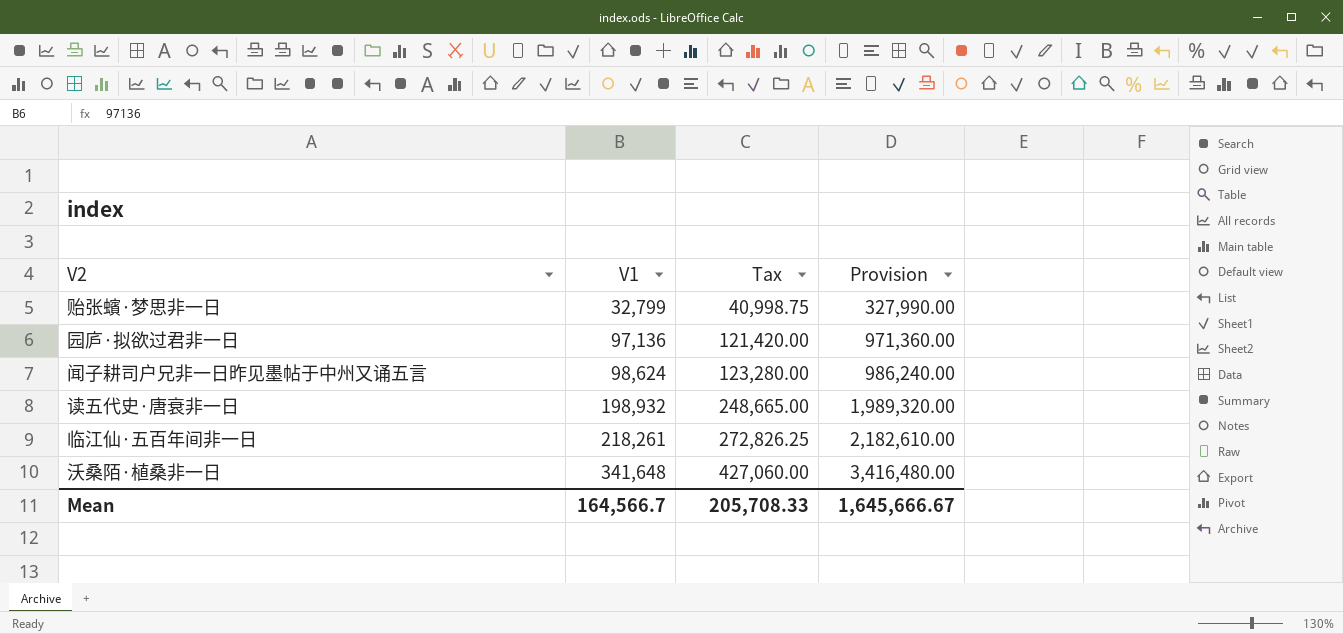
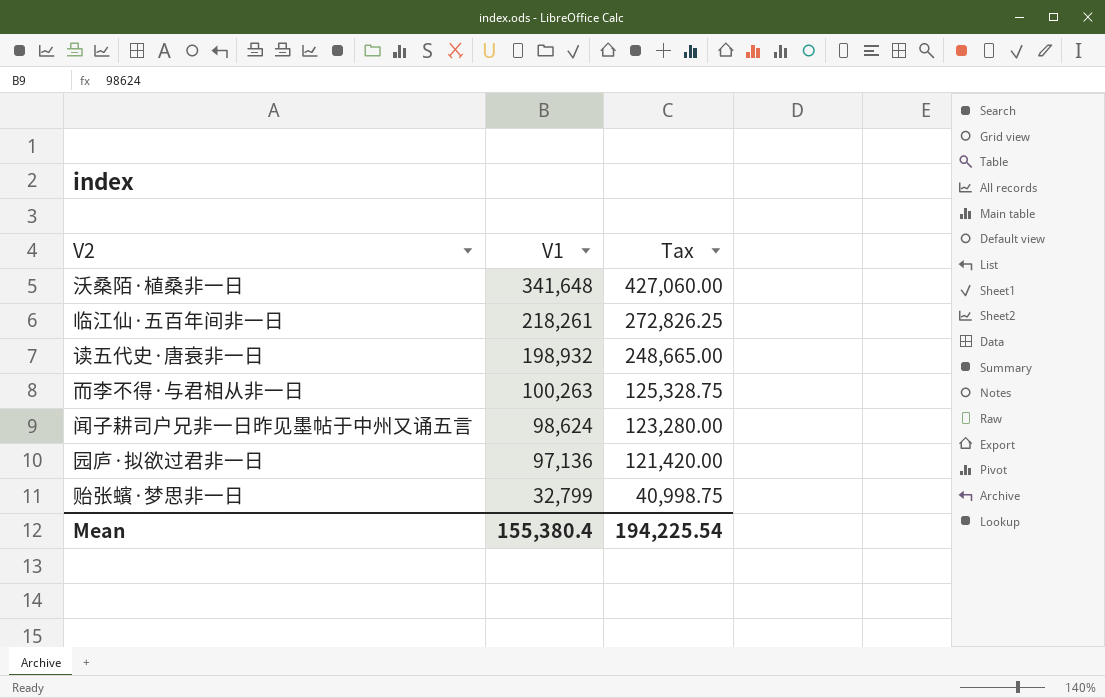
row order: V1 ascending -> V1 descending
column Provision | formula: [V1] * 10 -> none
row 而李不得·与君相从非一日: none -> 100,263 | 125,328.75
Mean | V1: 164,566.7 -> 155,380.4
Mean | Tax: 205,708.33 -> 194,225.54

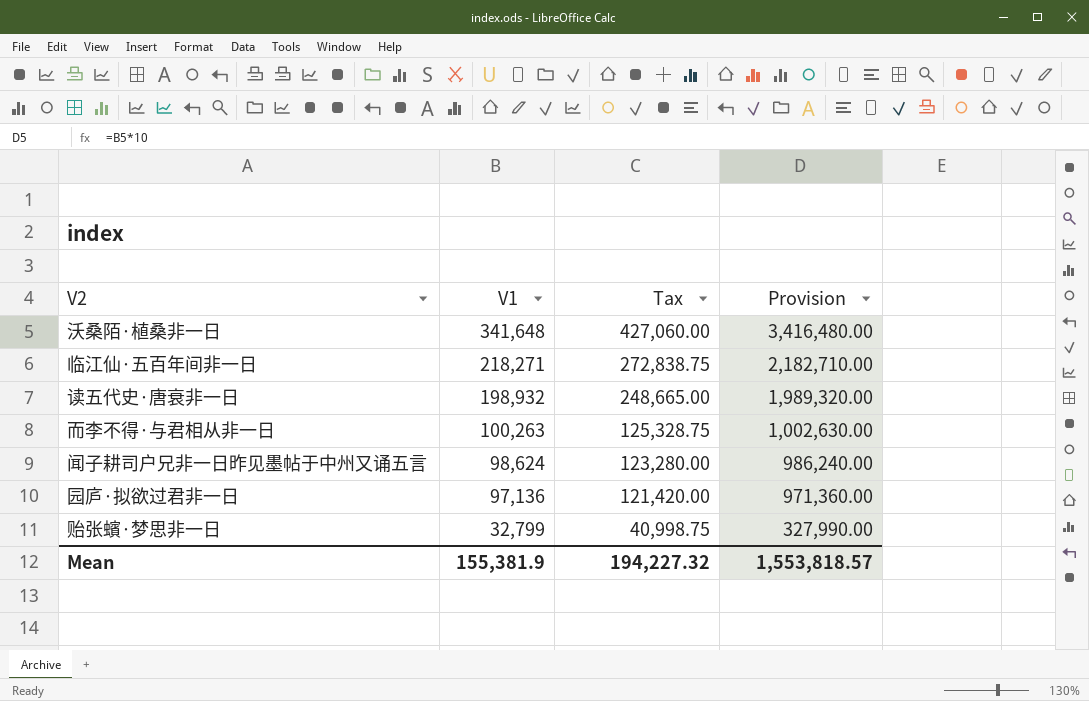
column Provision | formula: none -> [V1] * 10
临江仙·五百年间非一日 | V1: 218,261 -> 218,271
临江仙·五百年间非一日 | Tax: 272,826.25 -> 272,838.75
Mean | V1: 155,380.4 -> 155,381.9
Mean | Tax: 194,225.54 -> 194,227.32

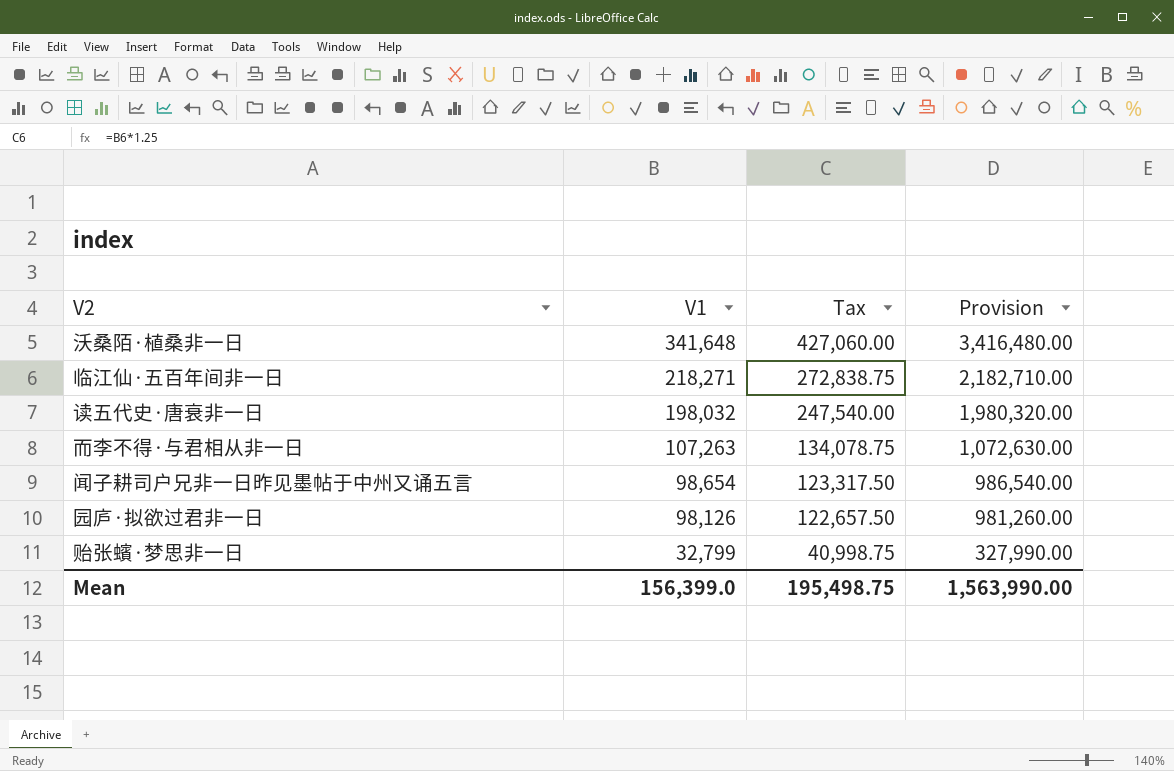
读五代史·唐衰非一日 | V1: 198,932 -> 198,032
读五代史·唐衰非一日 | Tax: 248,665.00 -> 247,540.00
读五代史·唐衰非一日 | Provision: 1,989,320.00 -> 1,980,320.00
而李不得·与君相从非一日 | V1: 100,263 -> 107,263
而李不得·与君相从非一日 | Tax: 125,328.75 -> 134,078.75
而李不得·与君相从非一日 | Provision: 1,002,630.00 -> 1,072,630.00
闻子耕司户兄非一日昨见墨帖于中州又诵五言 | V1: 98,624 -> 98,654
闻子耕司户兄非一日昨见墨帖于中州又诵五言 | Tax: 123,280.00 -> 123,317.50
闻子耕司户兄非一日昨见墨帖于中州又诵五言 | Provision: 986,240.00 -> 986,540.00
园庐·拟欲过君非一日 | V1: 97,136 -> 98,126
园庐·拟欲过君非一日 | Tax: 121,420.00 -> 122,657.50
园庐·拟欲过君非一日 | Provision: 971,360.00 -> 981,260.00
Mean | V1: 155,381.9 -> 156,399.0
Mean | Tax: 194,227.32 -> 195,498.75
Mean | Provision: 1,553,818.57 -> 1,563,990.00

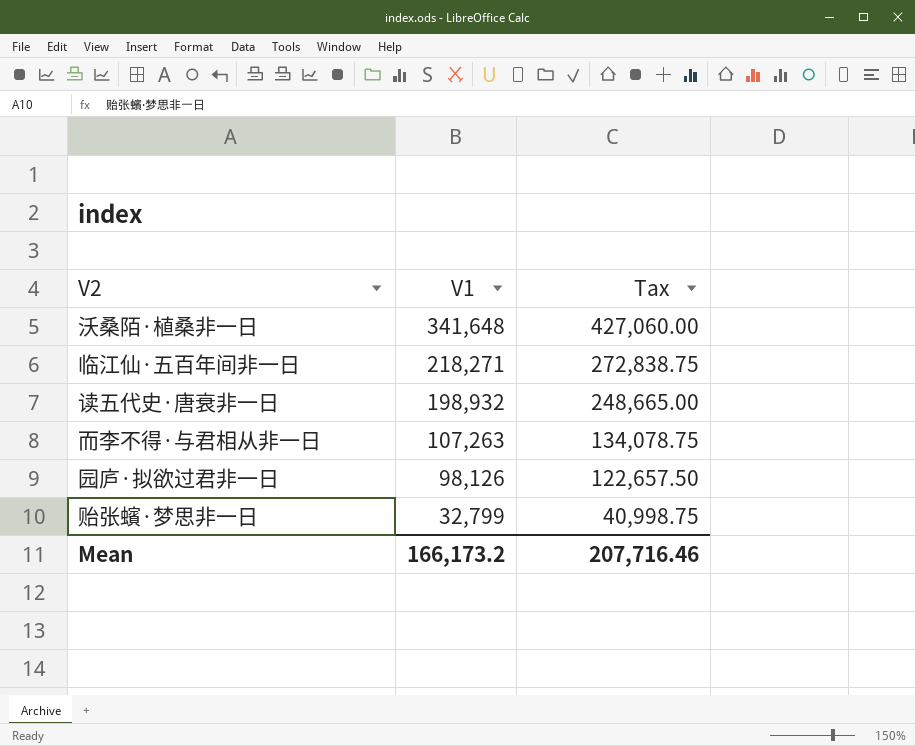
column Provision | formula: [V1] * 10 -> none
row 闻子耕司户兄非一日昨见墨帖于中州又诵五言: 98,654 | 123,317.50 | 986,540.00 -> none
读五代史·唐衰非一日 | V1: 198,032 -> 198,932
读五代史·唐衰非一日 | Tax: 247,540.00 -> 248,665.00
Mean | V1: 156,399.0 -> 166,173.2
Mean | Tax: 195,498.75 -> 207,716.46

